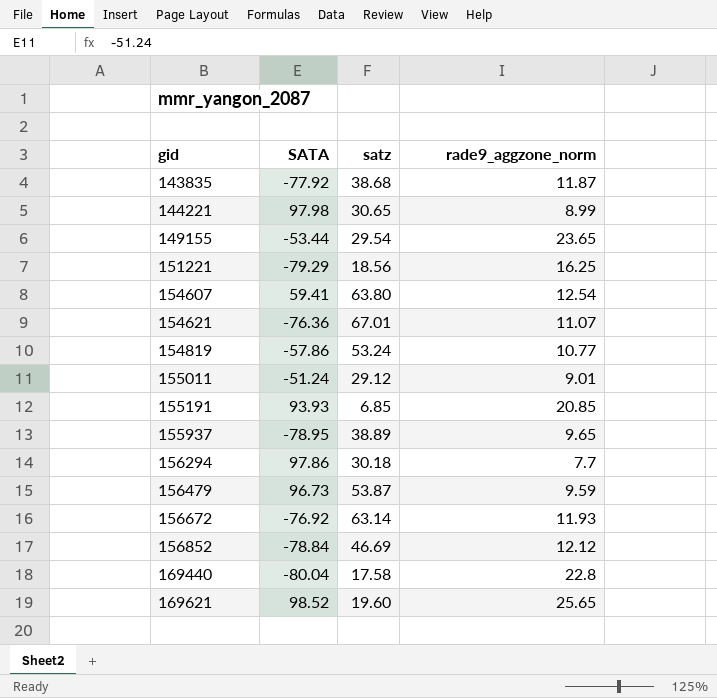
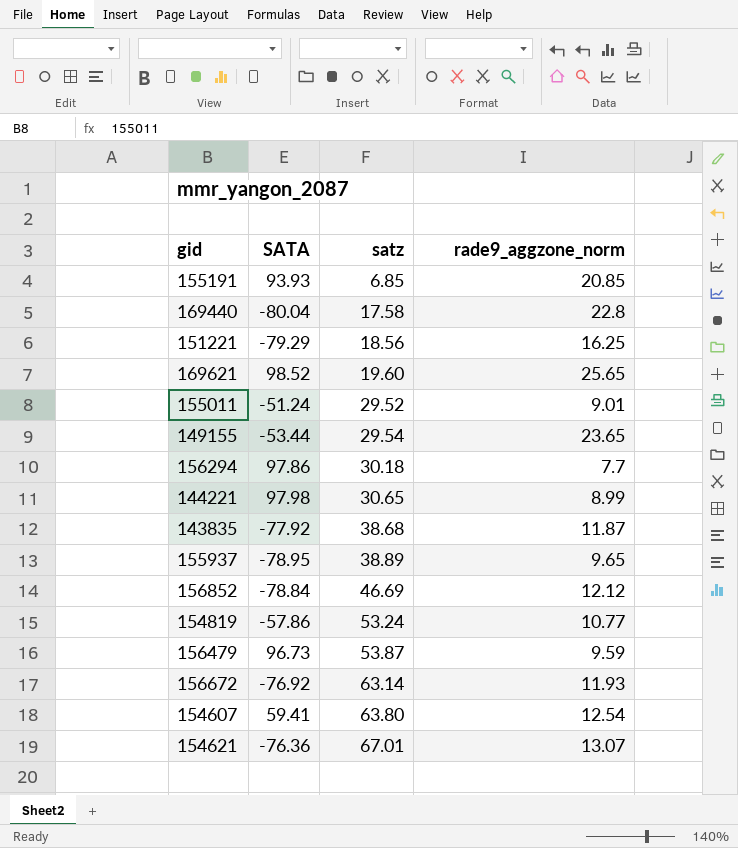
row order: gid ascending -> satz ascending
155011 | satz: 29.12 -> 29.52
154621 | rade9_aggzone_norm: 11.07 -> 13.07

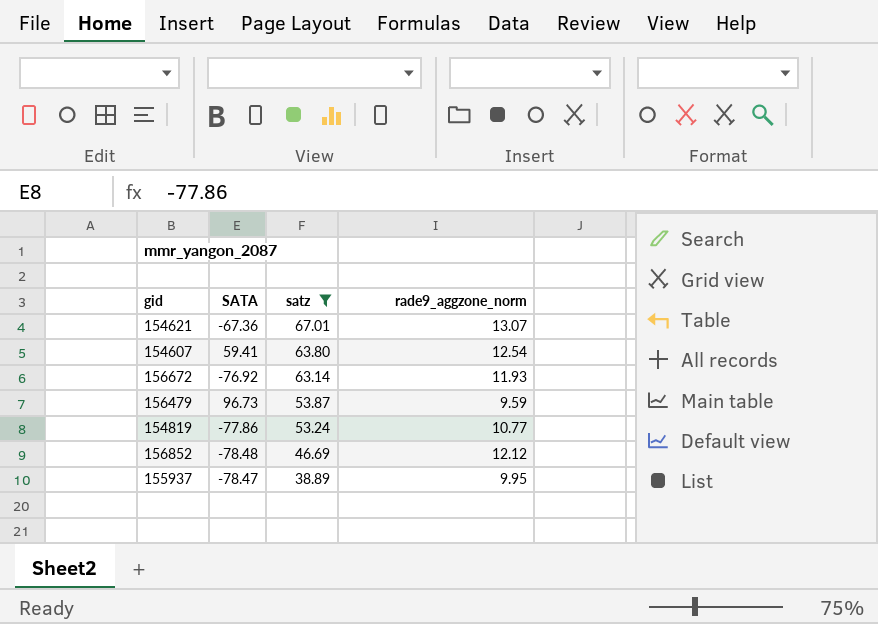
filter: none -> satz >= 38.89
row order: satz ascending -> satz descending
154621 | SATA: -76.36 -> -67.36
154819 | SATA: -57.86 -> -77.86
156852 | SATA: -78.84 -> -78.48
155937 | SATA: -78.95 -> -78.47
155937 | rade9_aggzone_norm: 9.65 -> 9.95

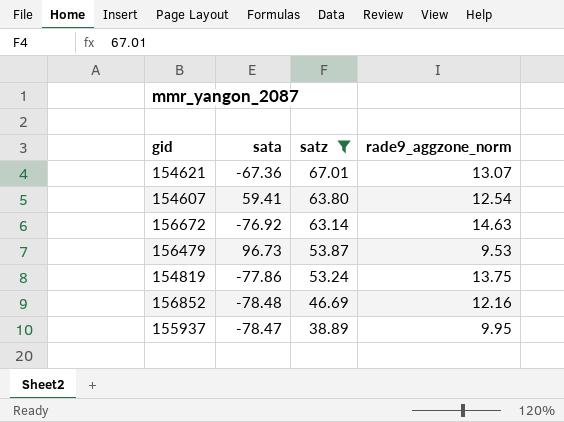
column name: SATA -> sata
156672 | rade9_aggzone_norm: 11.93 -> 14.63
156479 | rade9_aggzone_norm: 9.59 -> 9.53
154819 | rade9_aggzone_norm: 10.77 -> 13.75
156852 | rade9_aggzone_norm: 12.12 -> 12.16

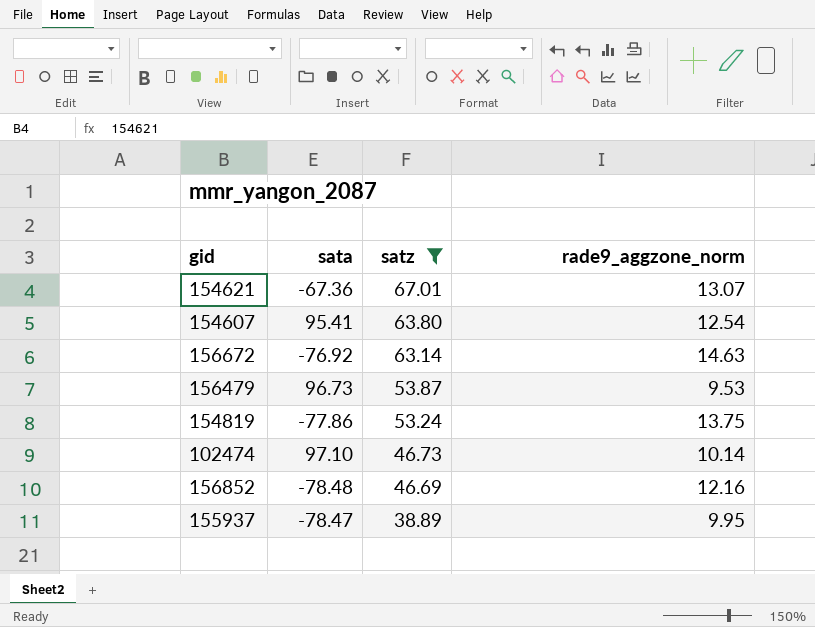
154607 | sata: 59.41 -> 95.41
row 102474: none -> 97.10 | 46.73 | 10.14

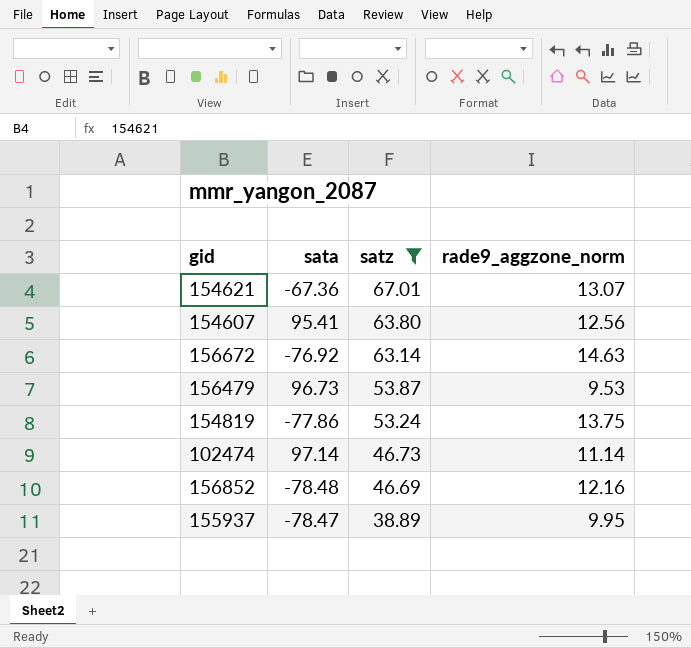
154607 | rade9_aggzone_norm: 12.54 -> 12.56
102474 | sata: 97.10 -> 97.14
102474 | rade9_aggzone_norm: 10.14 -> 11.14

